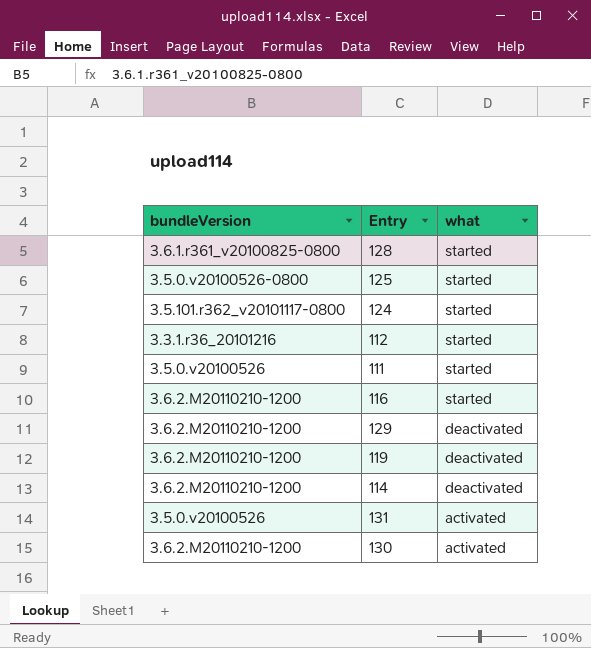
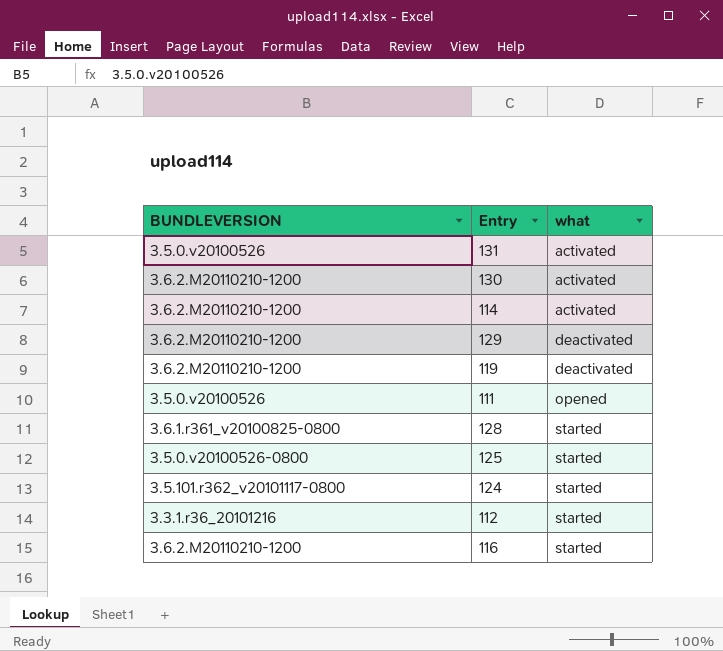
row order: what descending -> what ascending
column name: bundleVersion -> BUNDLEVERSION
114 | what: deactivated -> activated
111 | what: started -> opened

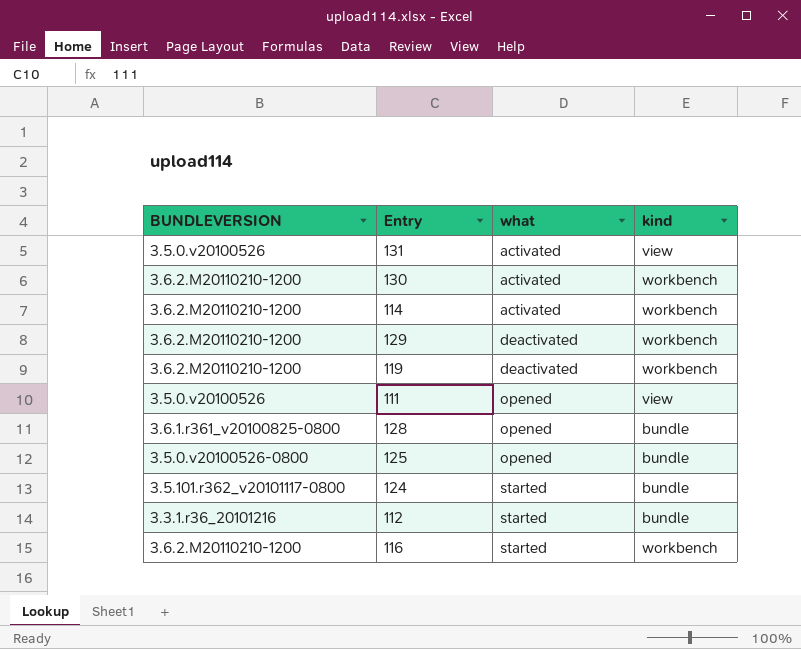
column kind | position: none -> 4
128 | what: started -> opened
125 | what: started -> opened

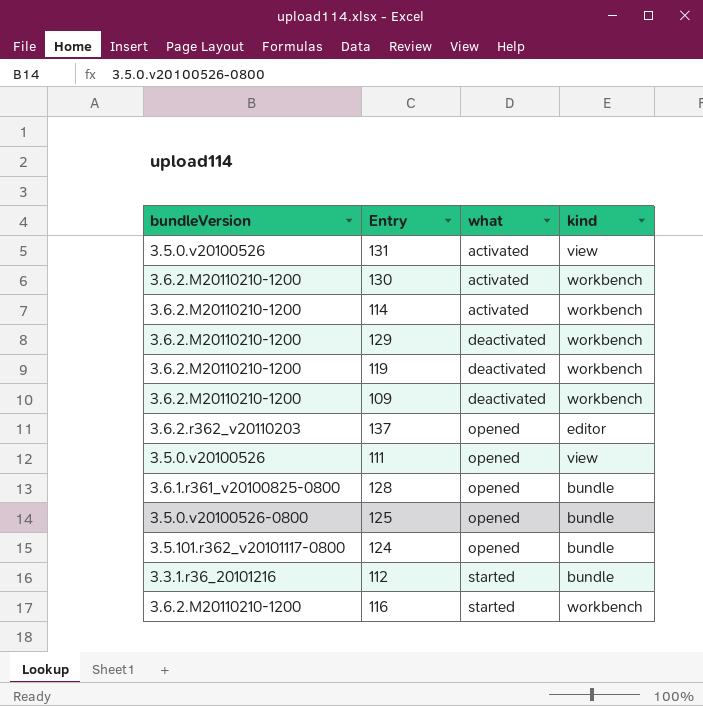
column name: BUNDLEVERSION -> bundleVersion
row 109: none -> 3.6.2.M20110210-1200 | deactivated | workbench
row 137: none -> 3.6.2.r362_v20110203 | opened | editor
124 | what: started -> opened

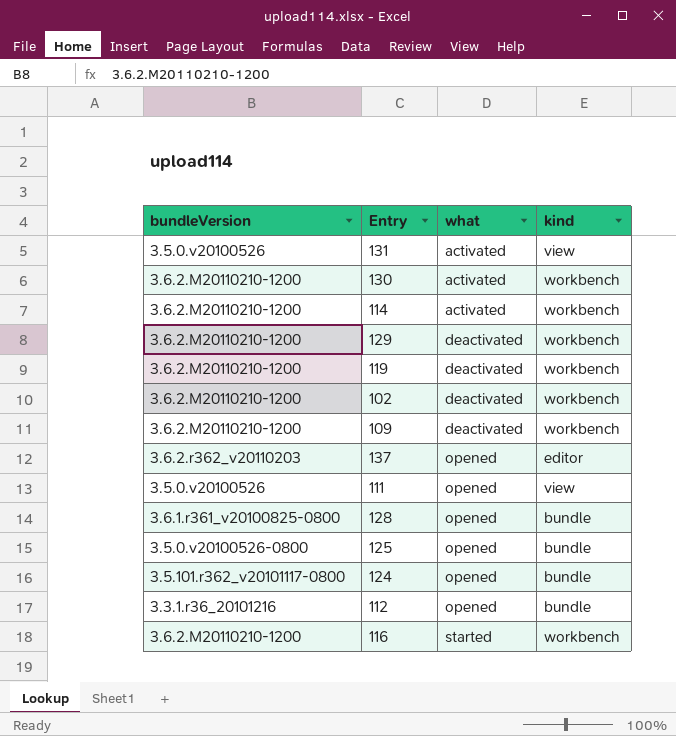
row 102: none -> 3.6.2.M20110210-1200 | deactivated | workbench
112 | what: started -> opened

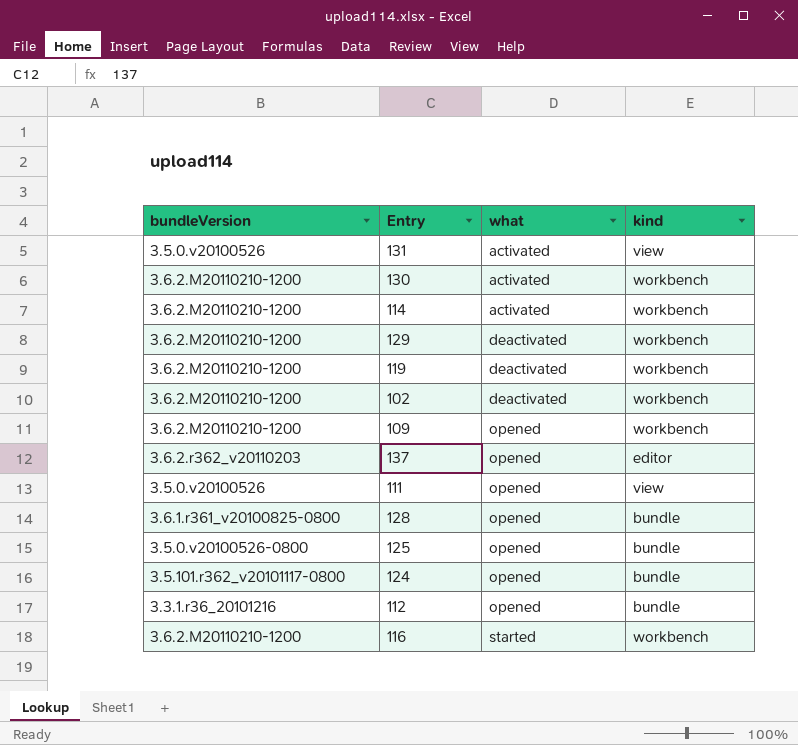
109 | what: deactivated -> opened

